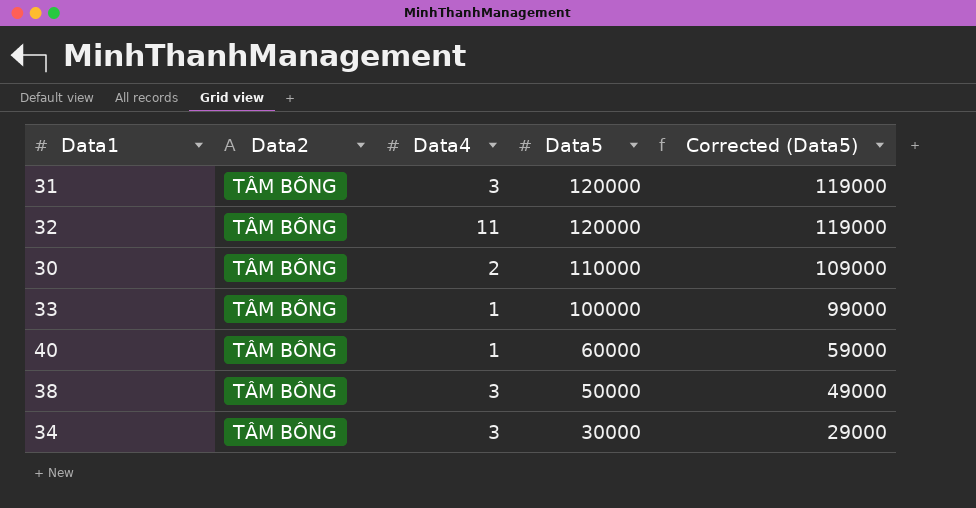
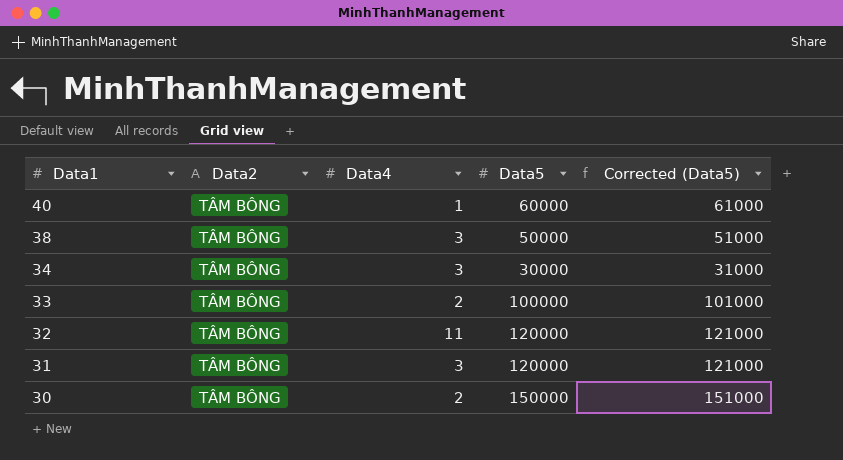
row order: Data5 descending -> Data1 descending
column Corrected (Data5) | formula: [Data5] - 1000 -> [Data5] + 1000
33 | Data4: 1 -> 2
30 | Data5: 110000 -> 150000

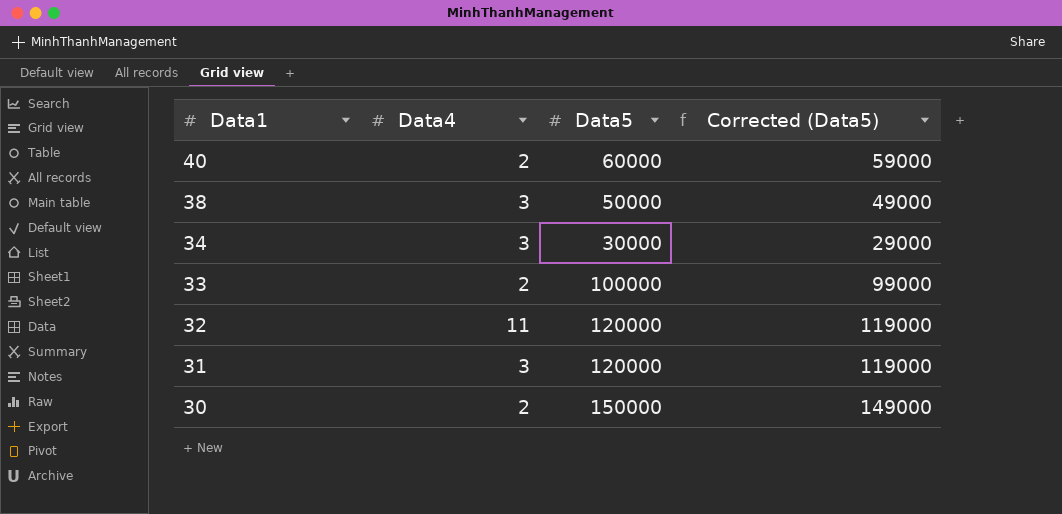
column Data2 | position: 2 -> none
column Corrected (Data5) | formula: [Data5] + 1000 -> [Data5] - 1000
40 | Data4: 1 -> 2

